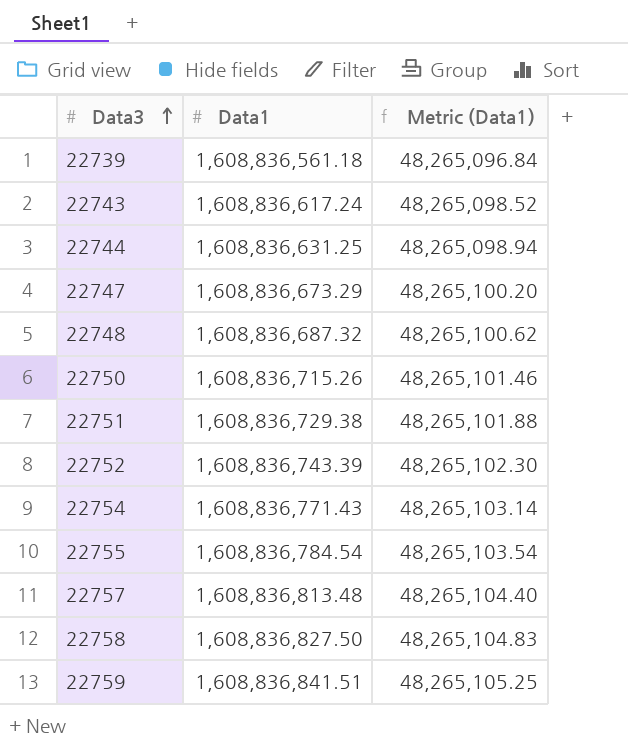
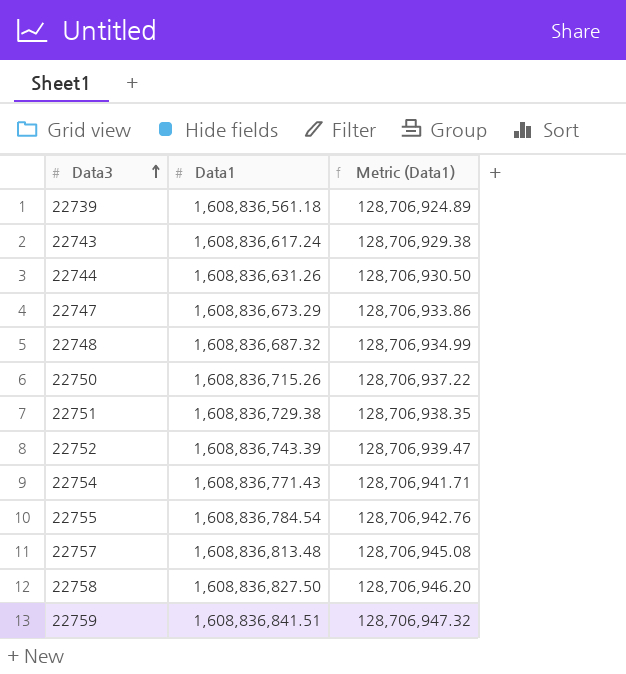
column Metric (Data1) | formula: [Data1] * 0.03 -> [Data1] * 0.08
22744 | Data1: 1,608,836,631.25 -> 1,608,836,631.26

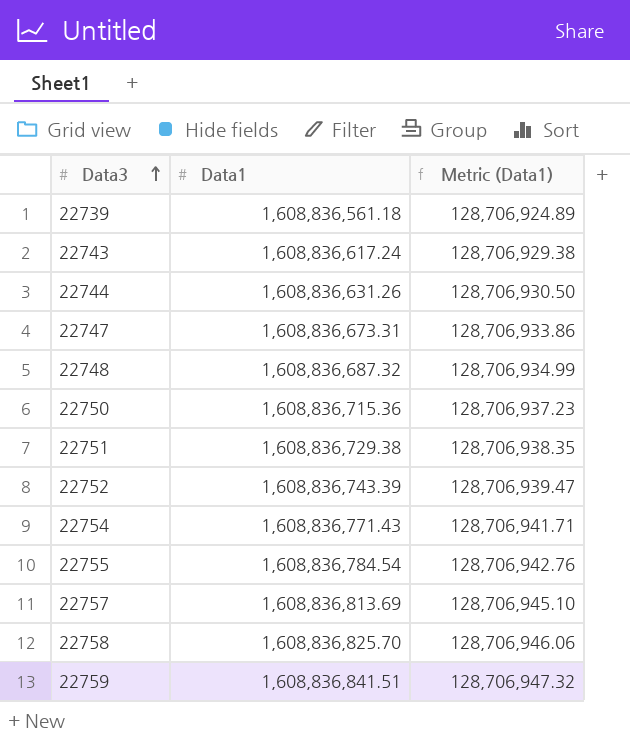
22747 | Data1: 1,608,836,673.29 -> 1,608,836,673.31
22750 | Data1: 1,608,836,715.26 -> 1,608,836,715.36
22750 | Metric (Data1): 128,706,937.22 -> 128,706,937.23
22757 | Data1: 1,608,836,813.48 -> 1,608,836,813.69
22757 | Metric (Data1): 128,706,945.08 -> 128,706,945.10
22758 | Data1: 1,608,836,827.50 -> 1,608,836,825.70
22758 | Metric (Data1): 128,706,946.20 -> 128,706,946.06

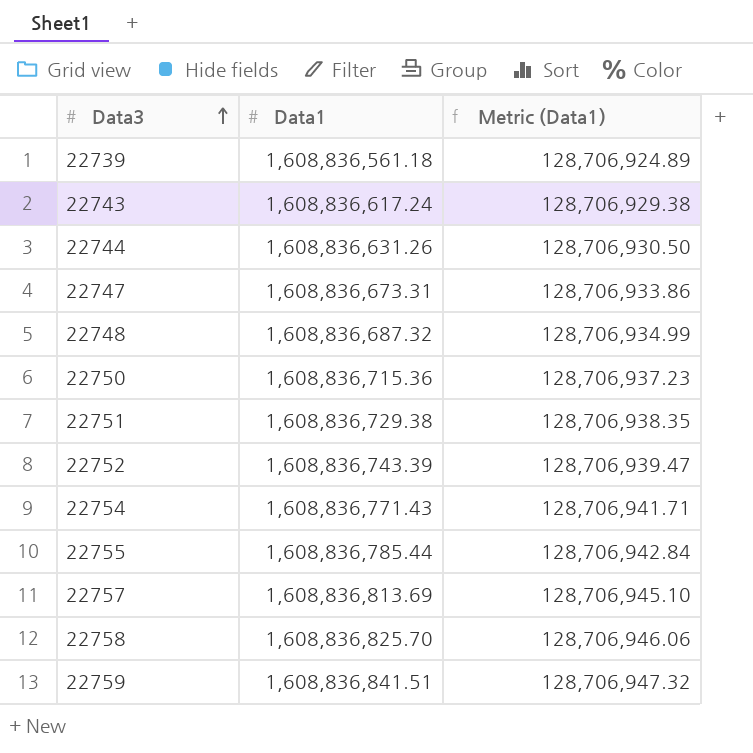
22755 | Data1: 1,608,836,784.54 -> 1,608,836,785.44
22755 | Metric (Data1): 128,706,942.76 -> 128,706,942.84

